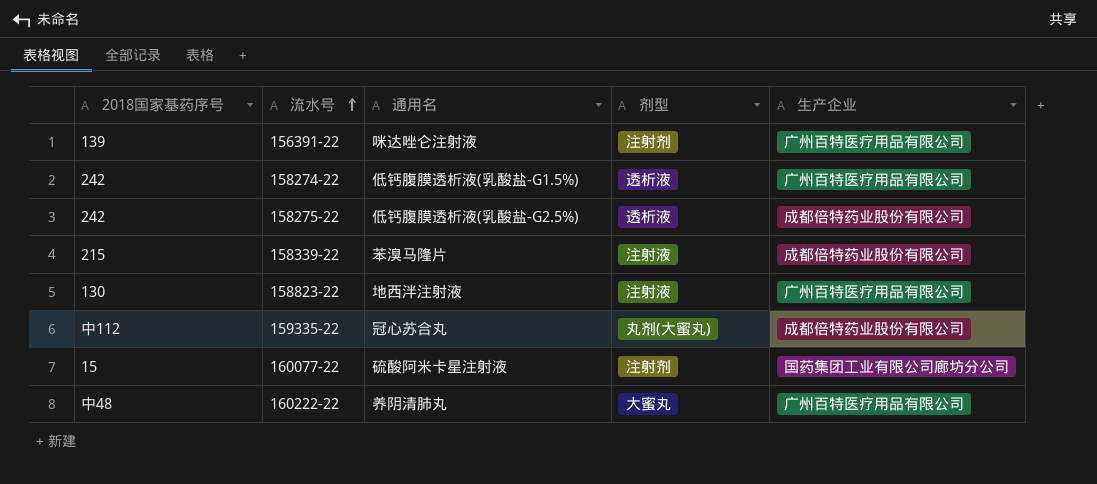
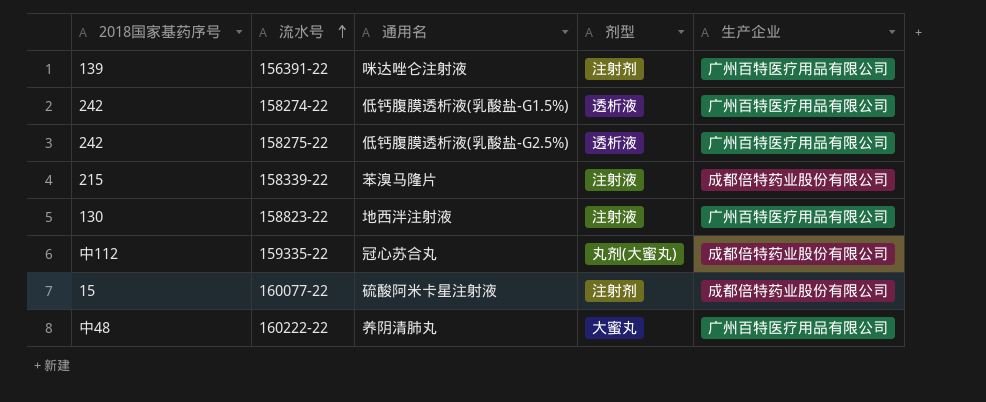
158275-22 | 生产企业: 成都倍特药业股份有限公司 -> 广州百特医疗用品有限公司
160077-22 | 生产企业: 国药集团工业有限公司廊坊分公司 -> 成都倍特药业股份有限公司

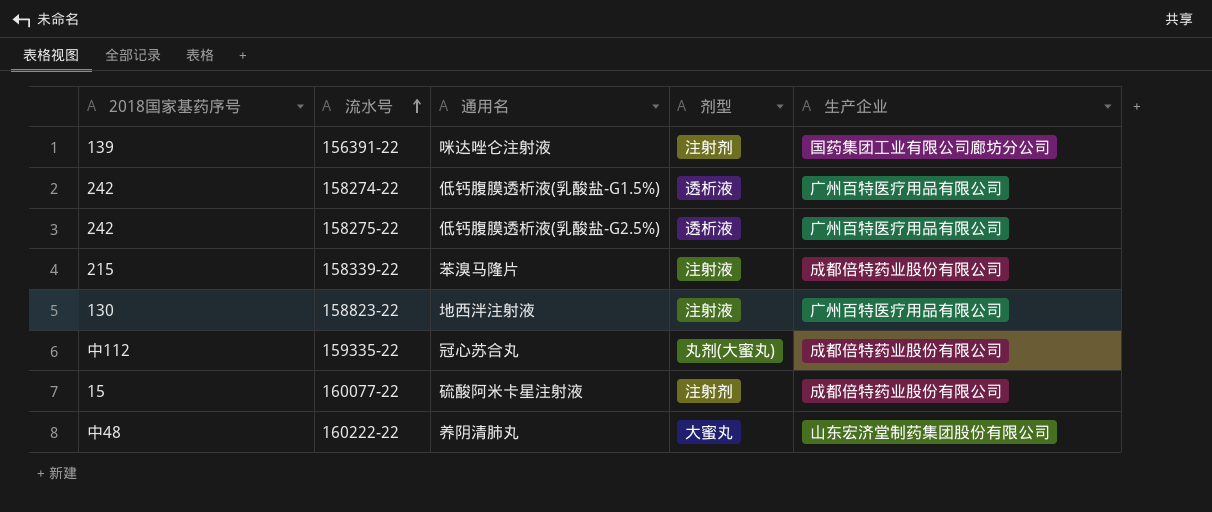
156391-22 | 生产企业: 广州百特医疗用品有限公司 -> 国药集团工业有限公司廊坊分公司
160222-22 | 生产企业: 广州百特医疗用品有限公司 -> 山东宏济堂制药集团股份有限公司

